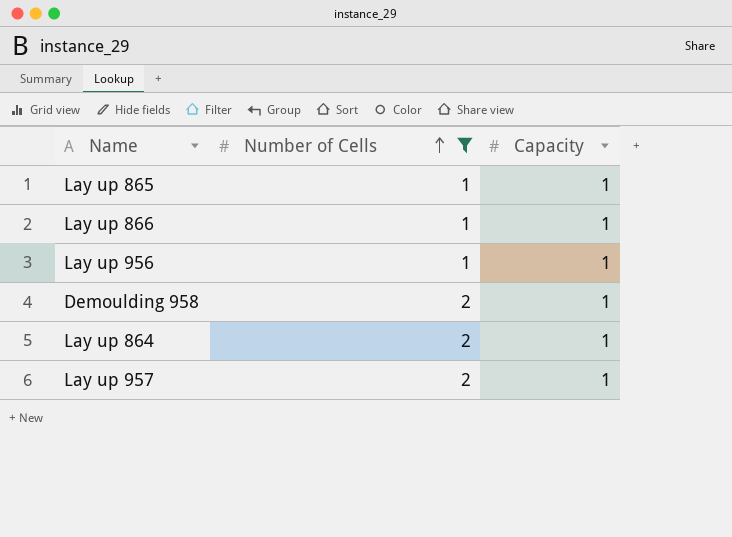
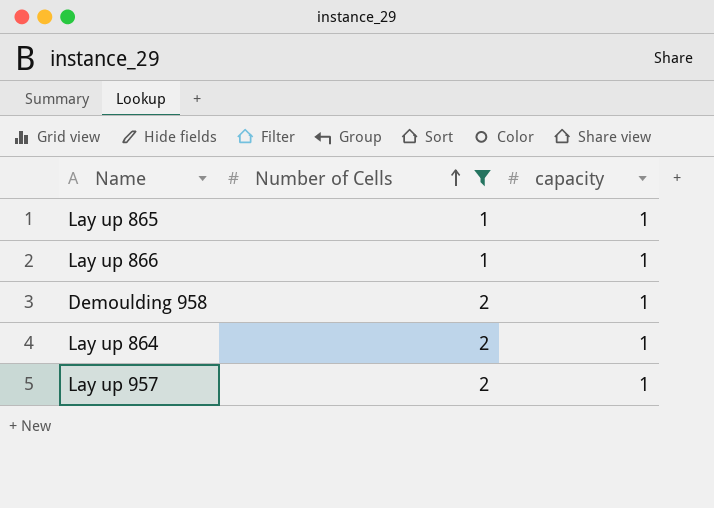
column name: Capacity -> capacity
row Lay up 956: 1 | 1 -> none

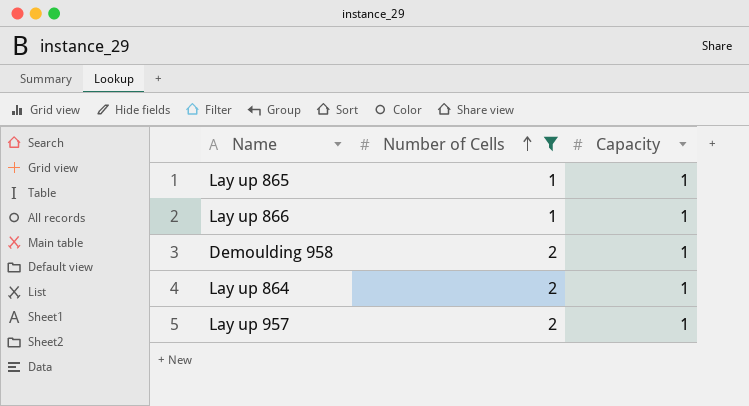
column name: capacity -> Capacity

